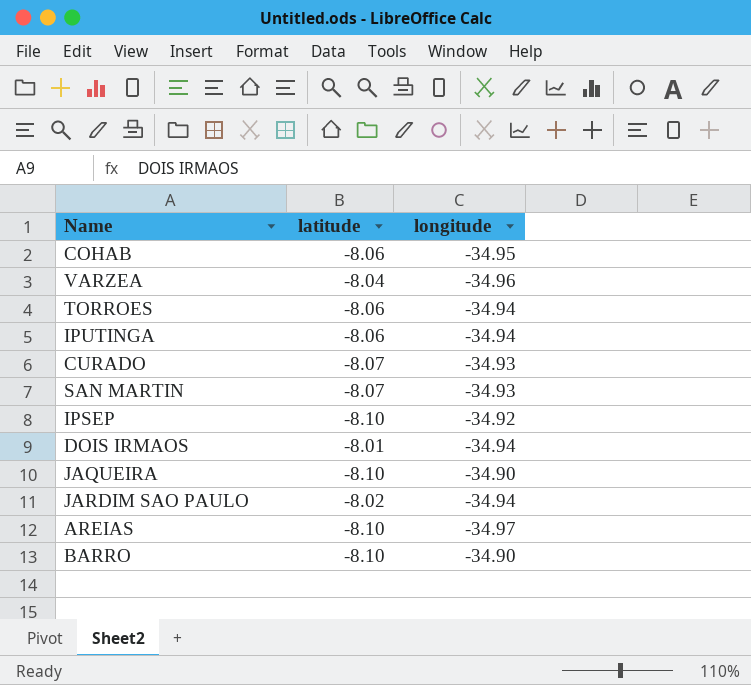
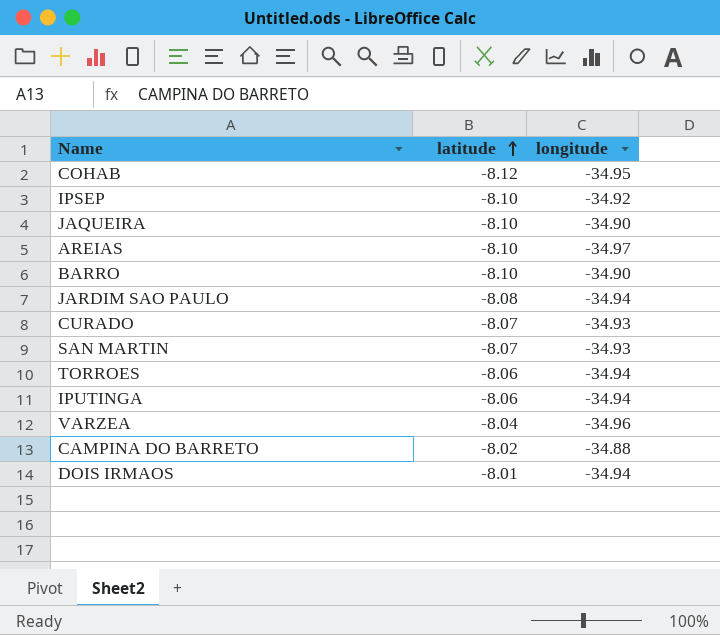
row order: none -> latitude ascending
COHAB | latitude: -8.06 -> -8.12
JARDIM SAO PAULO | latitude: -8.02 -> -8.08
row CAMPINA DO BARRETO: none -> -8.02 | -34.88

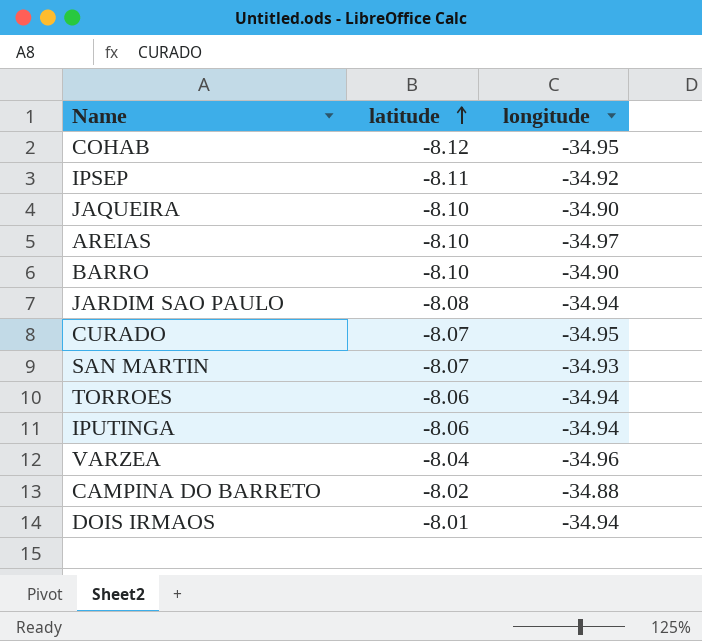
IPSEP | latitude: -8.10 -> -8.11
CURADO | longitude: -34.93 -> -34.95

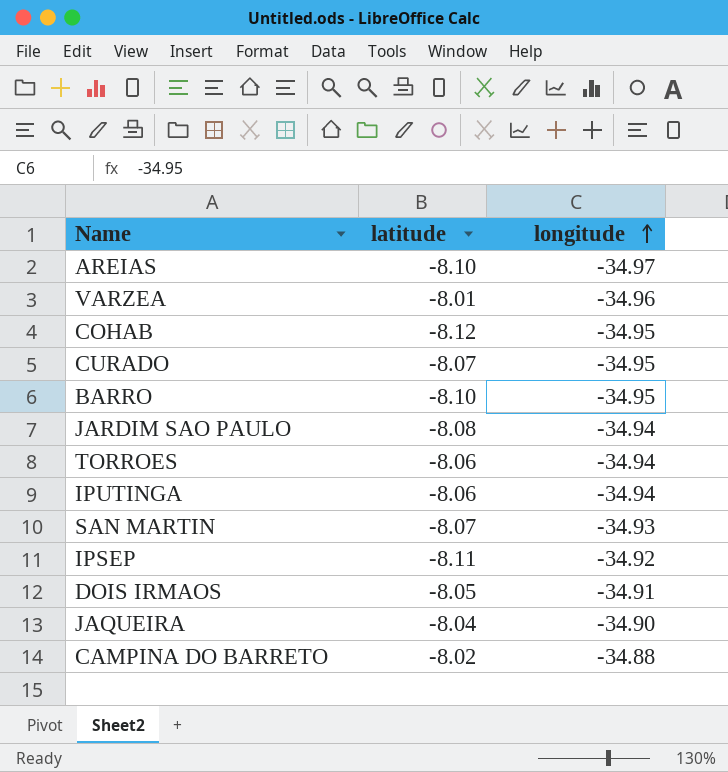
row order: latitude ascending -> longitude ascending
VARZEA | latitude: -8.04 -> -8.01
BARRO | longitude: -34.90 -> -34.95
DOIS IRMAOS | latitude: -8.01 -> -8.05
DOIS IRMAOS | longitude: -34.94 -> -34.91
JAQUEIRA | latitude: -8.10 -> -8.04

